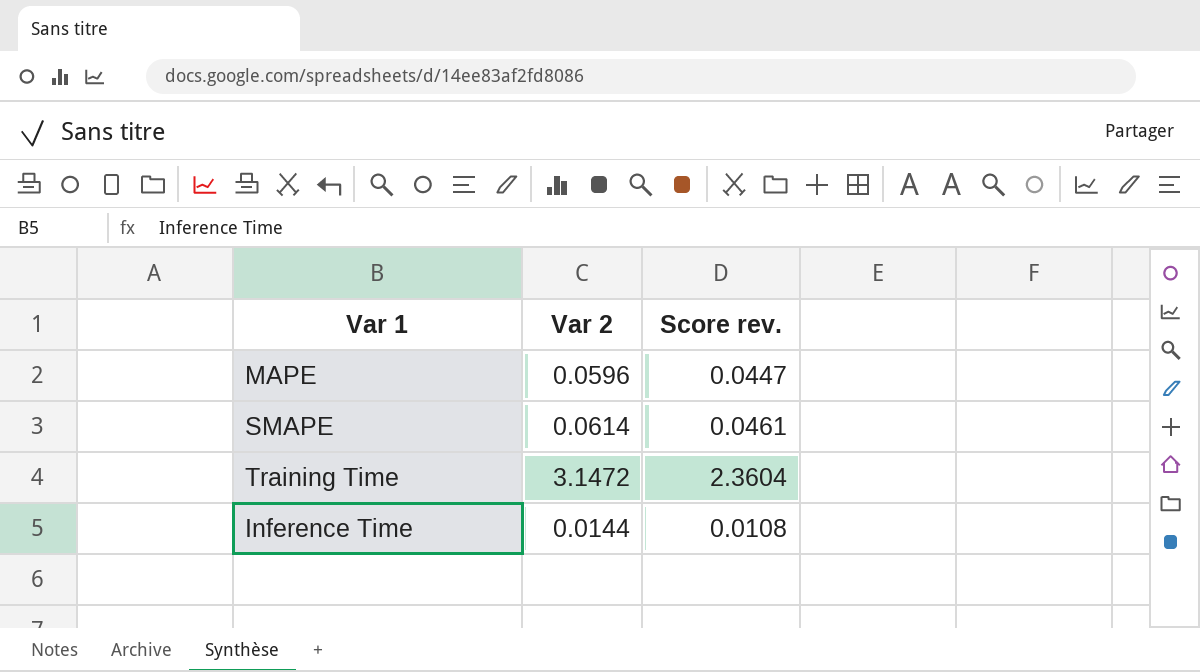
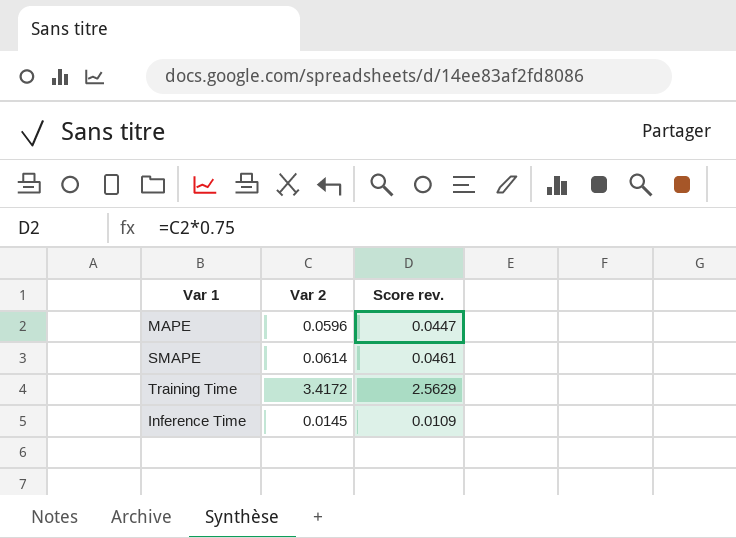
Training Time | Var 2: 3.1472 -> 3.4172
Training Time | Score rev.: 2.3604 -> 2.5629
Inference Time | Var 2: 0.0144 -> 0.0145
Inference Time | Score rev.: 0.0108 -> 0.0109

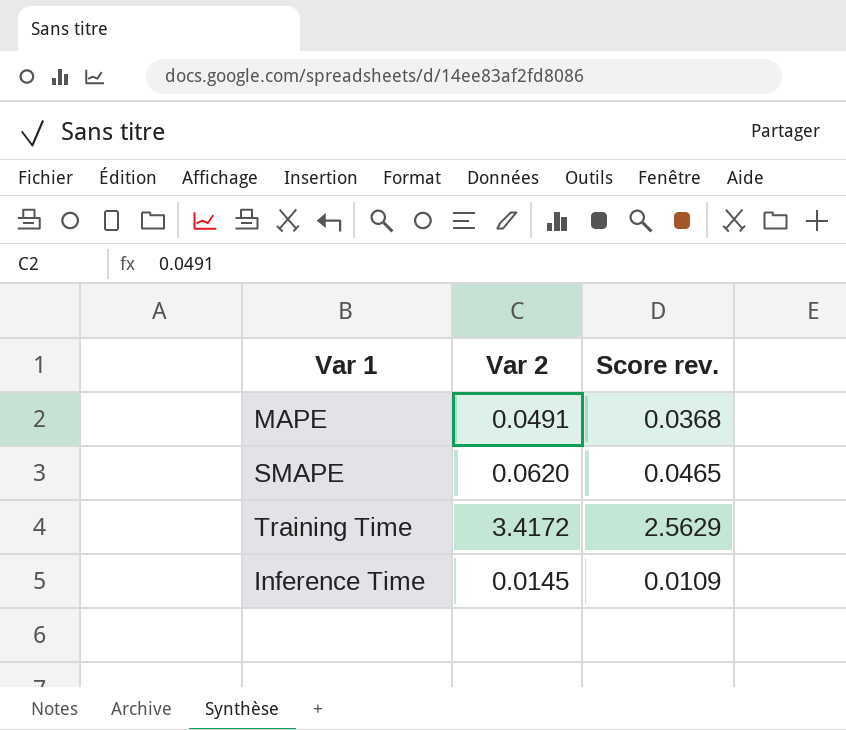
MAPE | Var 2: 0.0596 -> 0.0491
MAPE | Score rev.: 0.0447 -> 0.0368
SMAPE | Var 2: 0.0614 -> 0.0620
SMAPE | Score rev.: 0.0461 -> 0.0465

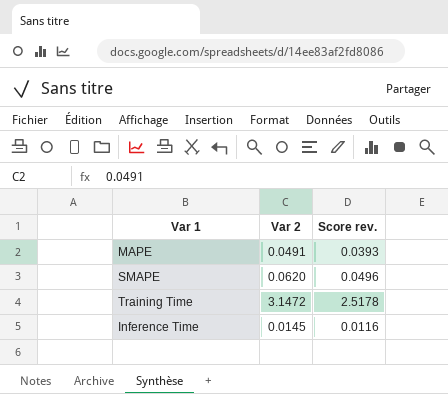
column Score rev. | formula: [Var 2] * 0.75 -> [Var 2] * 0.8
Training Time | Var 2: 3.4172 -> 3.1472

